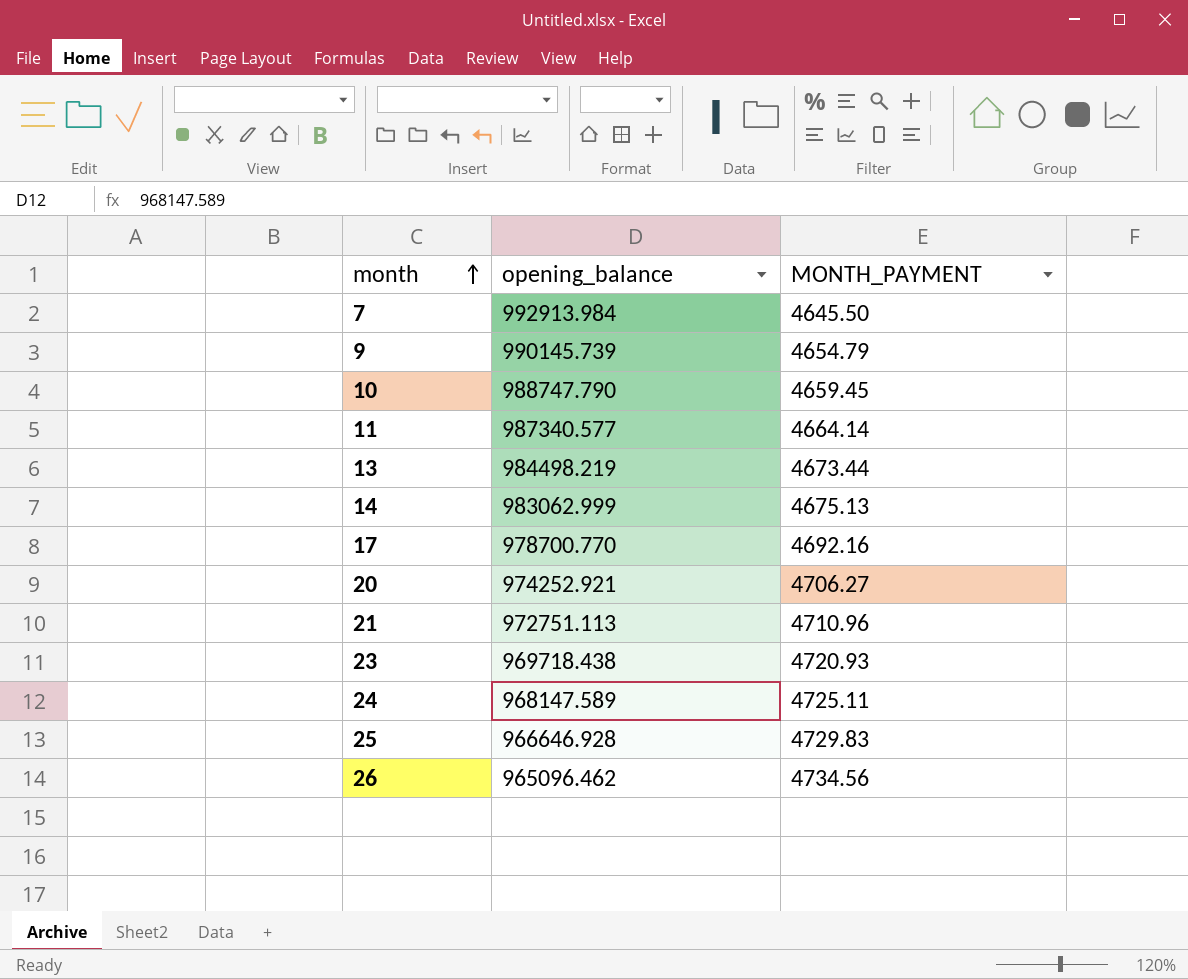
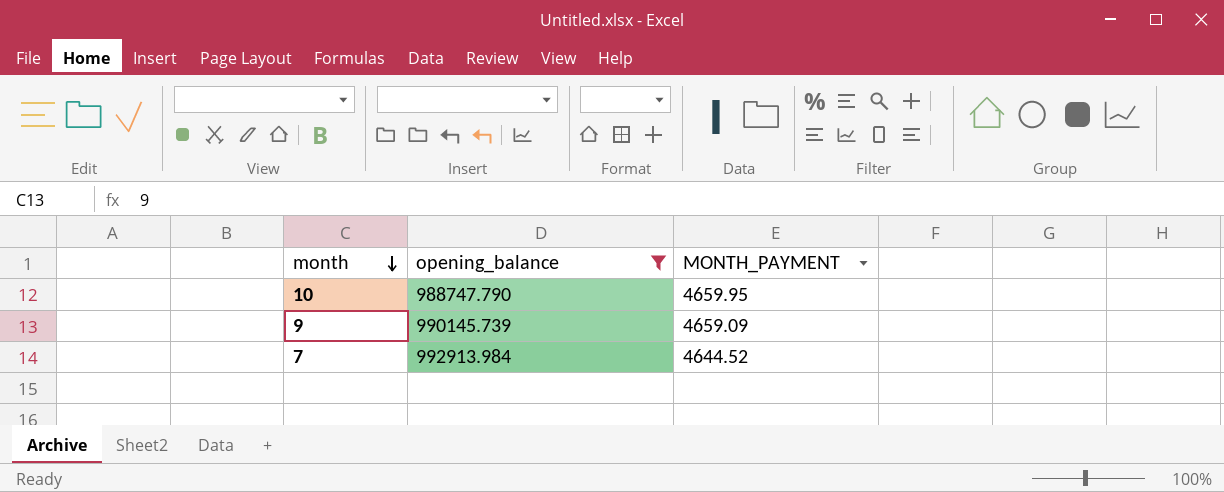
filter: none -> opening_balance >= 988747.790
row order: month ascending -> month descending
10 | MONTH_PAYMENT: 4659.45 -> 4659.95
9 | MONTH_PAYMENT: 4654.79 -> 4659.09
7 | MONTH_PAYMENT: 4645.50 -> 4644.52

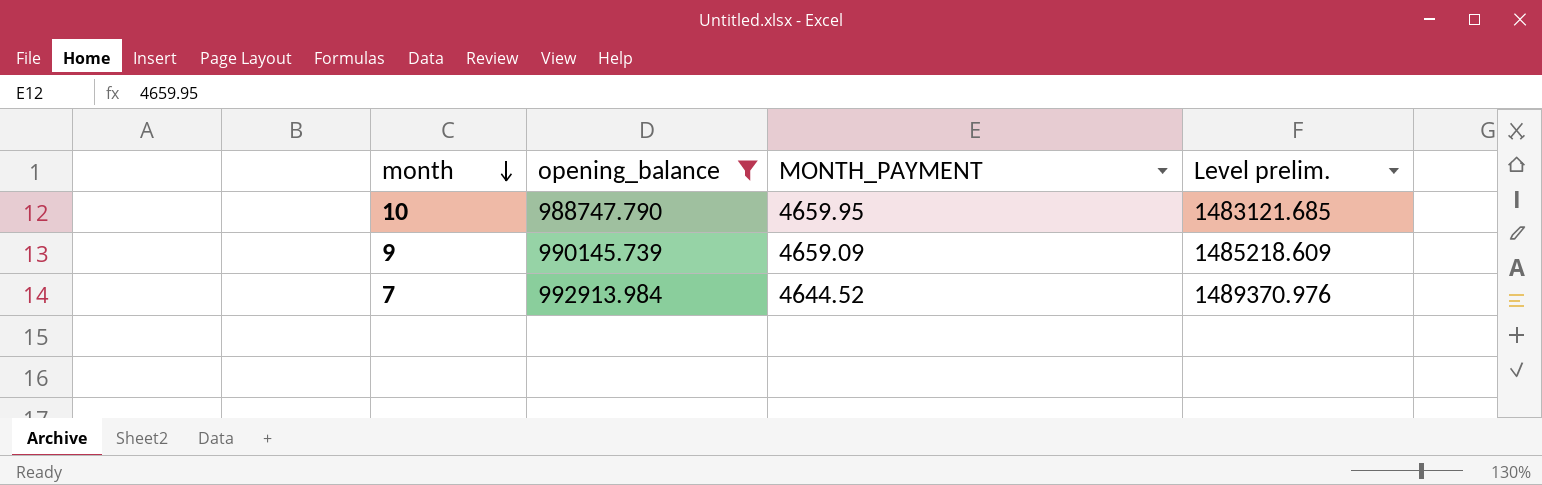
column Level prelim. | formula: none -> [opening_balance] * 1.5

